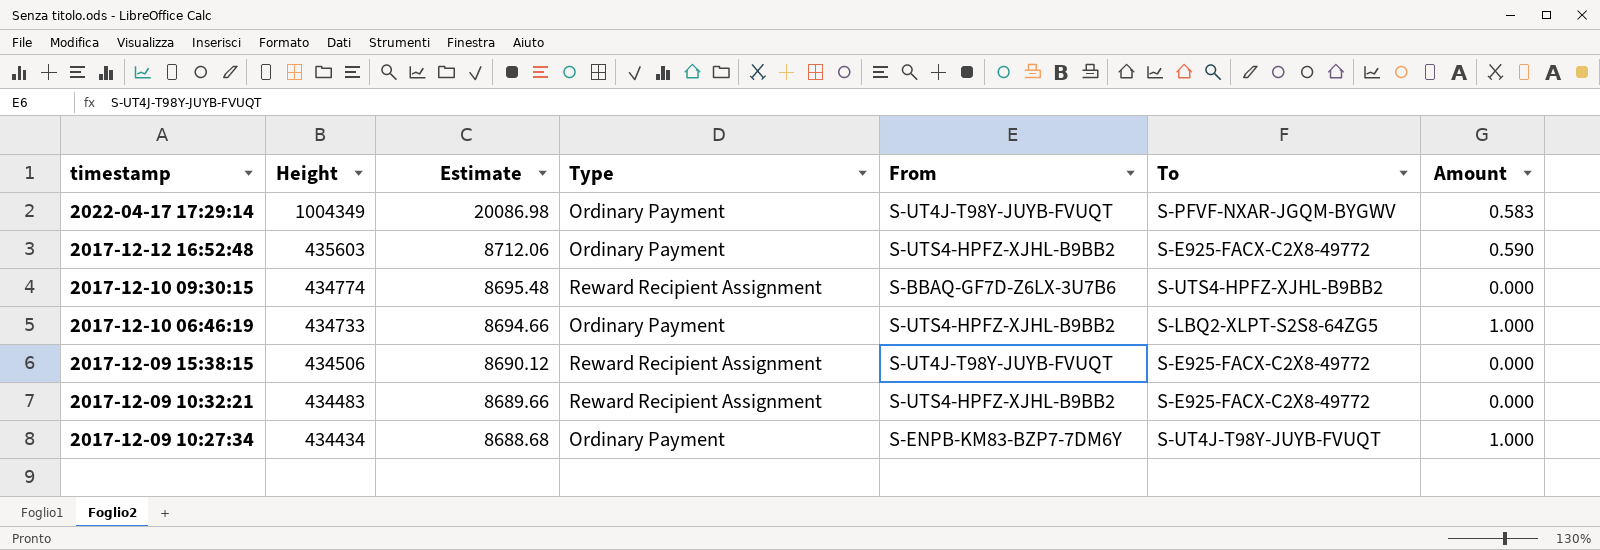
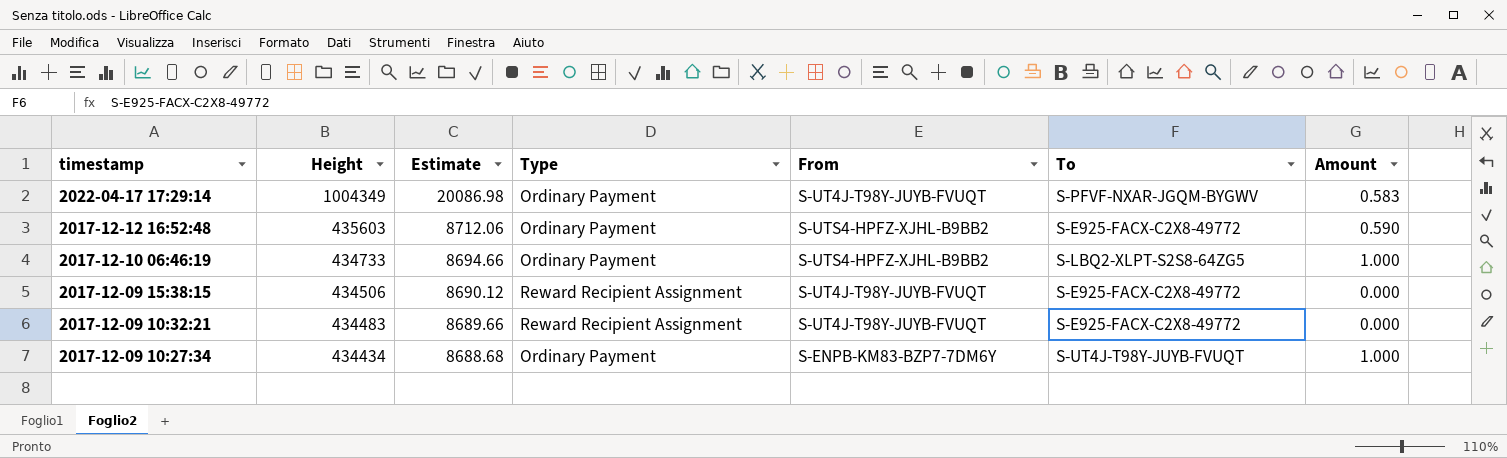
row 2017-12-10 09:30:15: 434774 | 8695.48 | Reward Recipient Assignment | S-BBAQ-GF7D-Z6LX-3U7B6 | S-UTS4-HPFZ-XJHL-B9BB2 | 0.000 -> none
2017-12-09 10:32:21 | From: S-UTS4-HPFZ-XJHL-B9BB2 -> S-UT4J-T98Y-JUYB-FVUQT

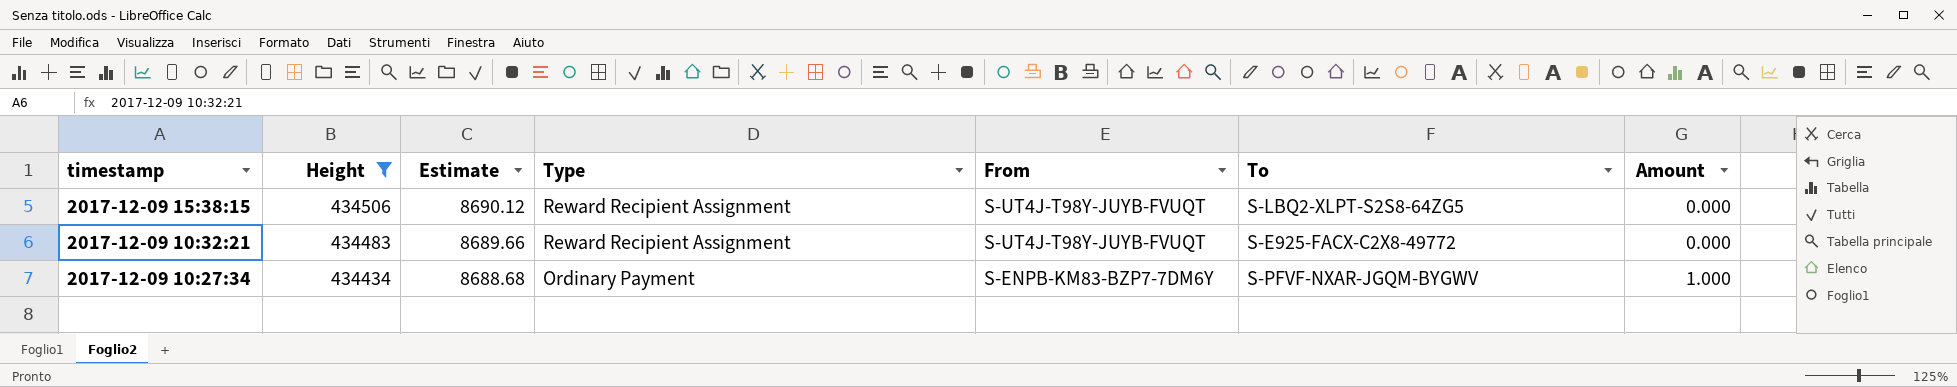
filter: none -> Height <= 434506
2017-12-09 15:38:15 | To: S-E925-FACX-C2X8-49772 -> S-LBQ2-XLPT-S2S8-64ZG5
2017-12-09 10:27:34 | To: S-UT4J-T98Y-JUYB-FVUQT -> S-PFVF-NXAR-JGQM-BYGWV

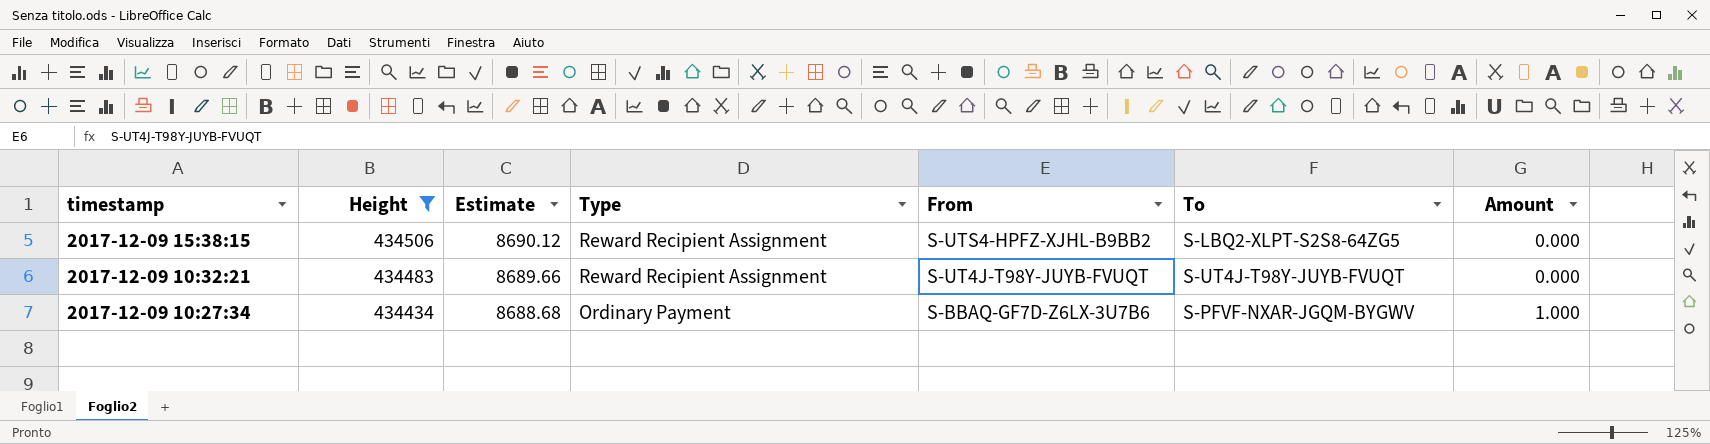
2017-12-09 15:38:15 | From: S-UT4J-T98Y-JUYB-FVUQT -> S-UTS4-HPFZ-XJHL-B9BB2
2017-12-09 10:32:21 | To: S-E925-FACX-C2X8-49772 -> S-UT4J-T98Y-JUYB-FVUQT
2017-12-09 10:27:34 | From: S-ENPB-KM83-BZP7-7DM6Y -> S-BBAQ-GF7D-Z6LX-3U7B6

